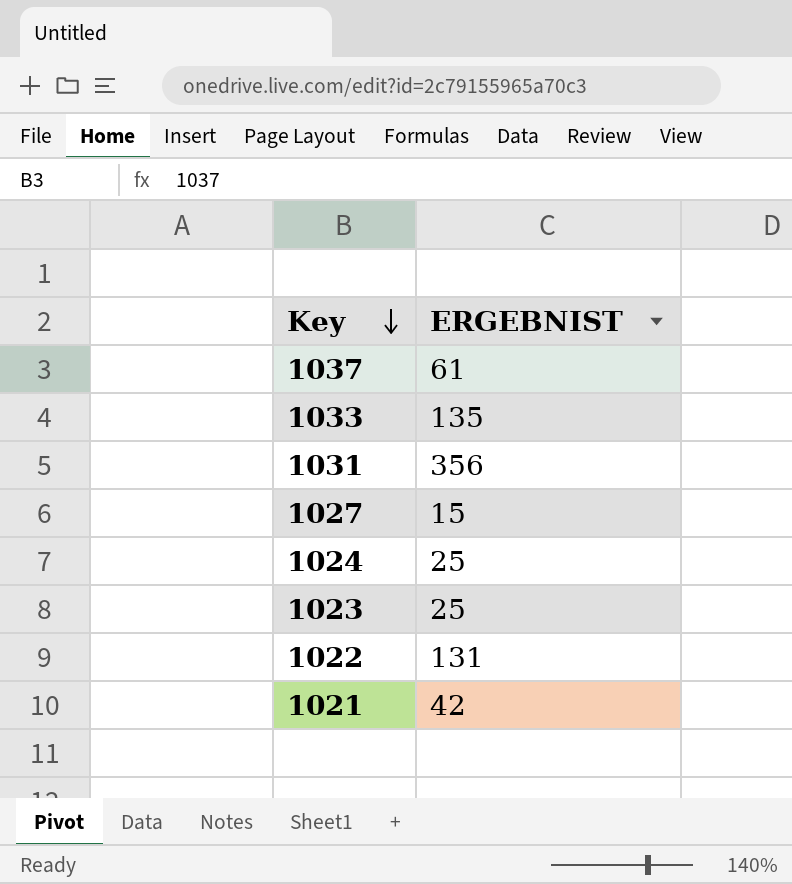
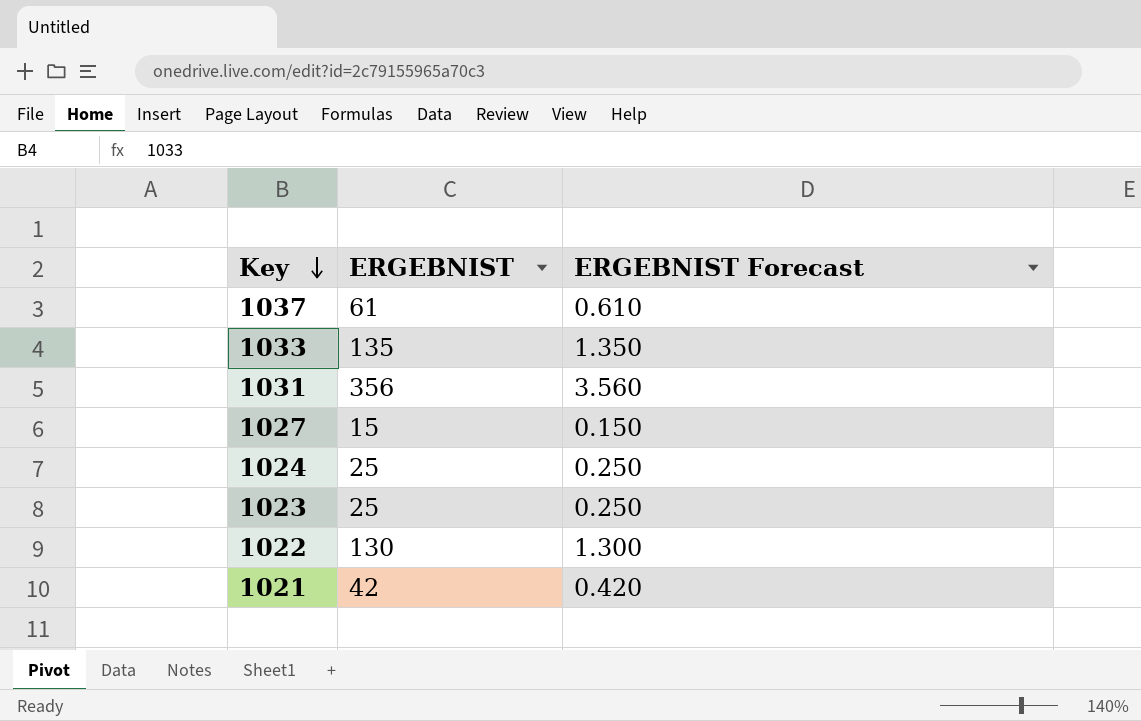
column ERGEBNIST Forecast | formula: none -> [ERGEBNIST] * 0.01
1022 | ERGEBNIST: 131 -> 130

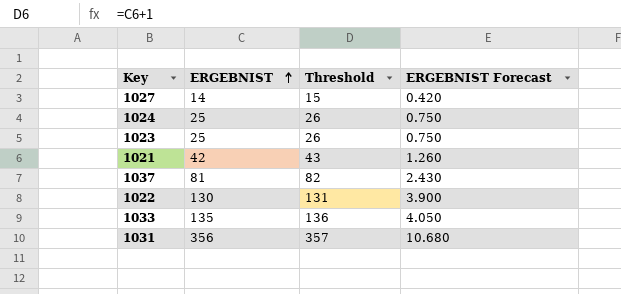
row order: Key descending -> ERGEBNIST ascending
column Threshold | formula: none -> [ERGEBNIST] + 1
column ERGEBNIST Forecast | formula: [ERGEBNIST] * 0.01 -> [ERGEBNIST] * 0.03
1027 | ERGEBNIST: 15 -> 14
1037 | ERGEBNIST: 61 -> 81

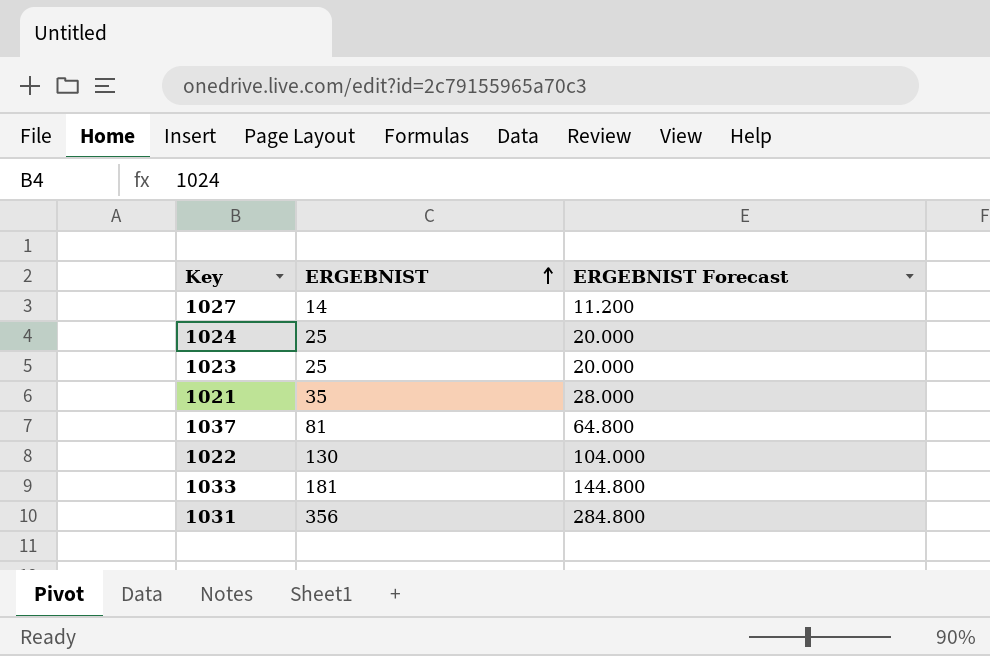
column Threshold | formula: [ERGEBNIST] + 1 -> none
column ERGEBNIST Forecast | formula: [ERGEBNIST] * 0.03 -> [ERGEBNIST] * 0.8
1021 | ERGEBNIST: 42 -> 35
1033 | ERGEBNIST: 135 -> 181

